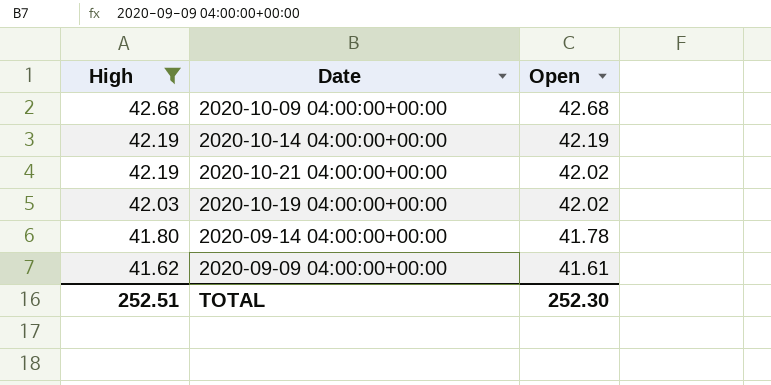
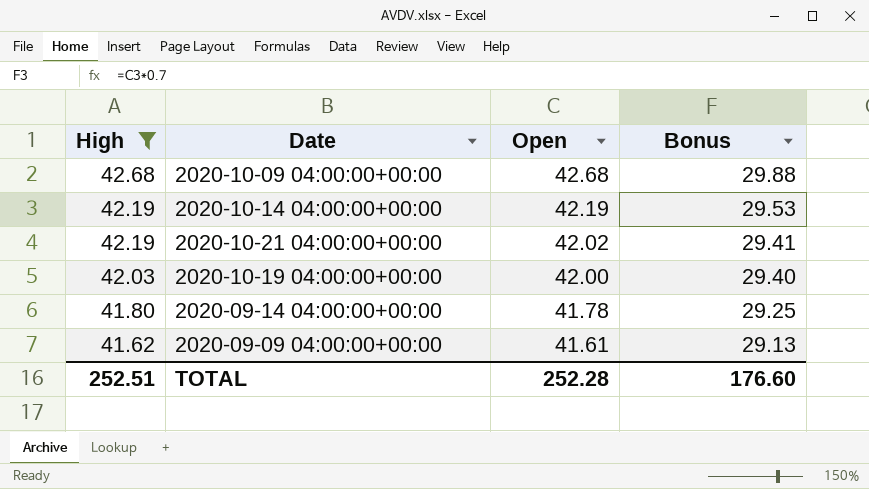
column Bonus | formula: none -> [Open] * 0.7
2020-10-19 04:00:00+00:00 | Open: 42.02 -> 42.00
TOTAL | Open: 252.30 -> 252.28

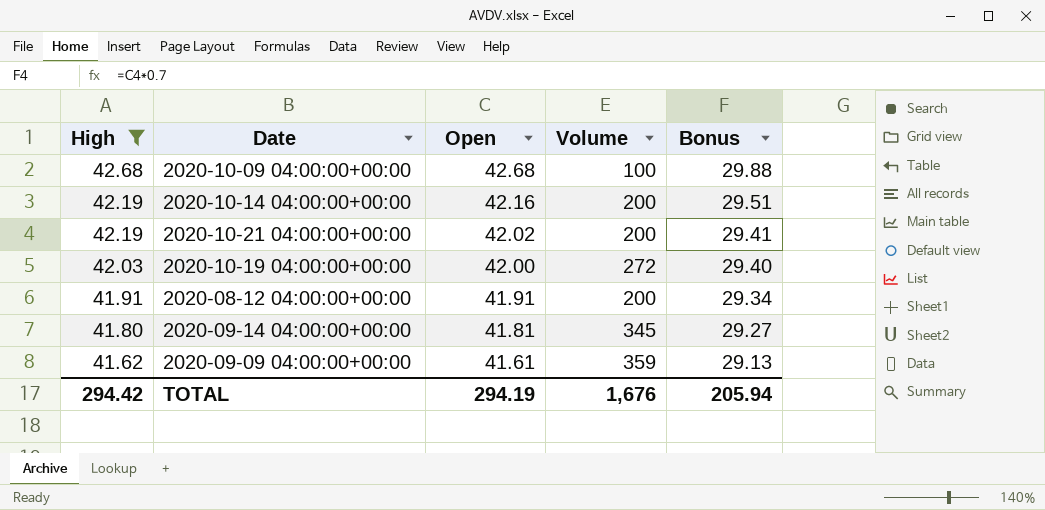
column Volume | position: none -> 4
2020-10-14 04:00:00+00:00 | Open: 42.19 -> 42.16
2020-10-14 04:00:00+00:00 | Bonus: 29.53 -> 29.51
row 2020-08-12 04:00:00+00:00: none -> 41.91 | 41.91 | 200 | 29.34
2020-09-14 04:00:00+00:00 | Open: 41.78 -> 41.81
2020-09-14 04:00:00+00:00 | Bonus: 29.25 -> 29.27
TOTAL | High: 252.51 -> 294.42
TOTAL | Open: 252.28 -> 294.19
TOTAL | Bonus: 176.60 -> 205.94

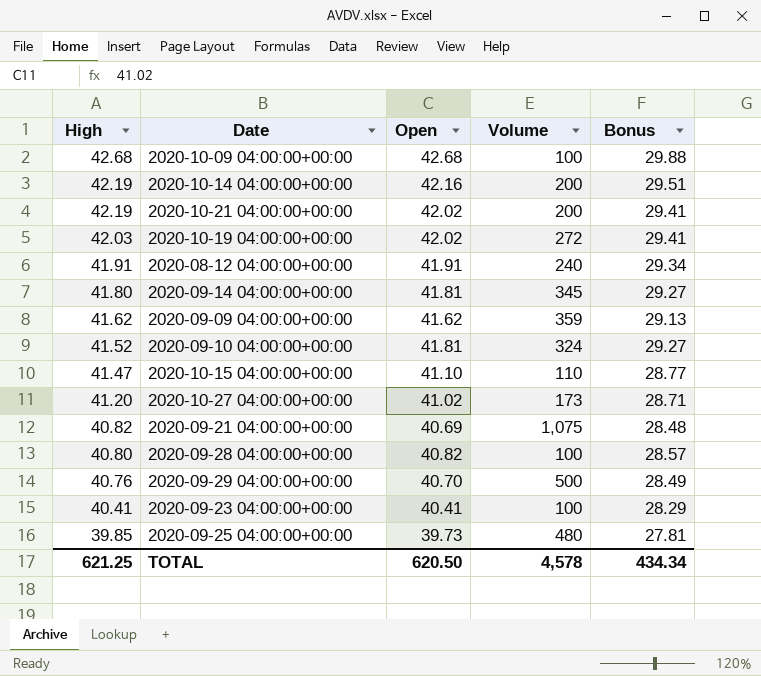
filter: High >= 41.62 -> none
2020-10-19 04:00:00+00:00 | Open: 42.00 -> 42.02
2020-10-19 04:00:00+00:00 | Bonus: 29.40 -> 29.41
2020-08-12 04:00:00+00:00 | Volume: 200 -> 240
2020-09-09 04:00:00+00:00 | Open: 41.61 -> 41.62
TOTAL | High: 294.42 -> 621.25
TOTAL | Open: 294.19 -> 620.50
TOTAL | Volume: 1,676 -> 4,578
TOTAL | Bonus: 205.94 -> 434.34

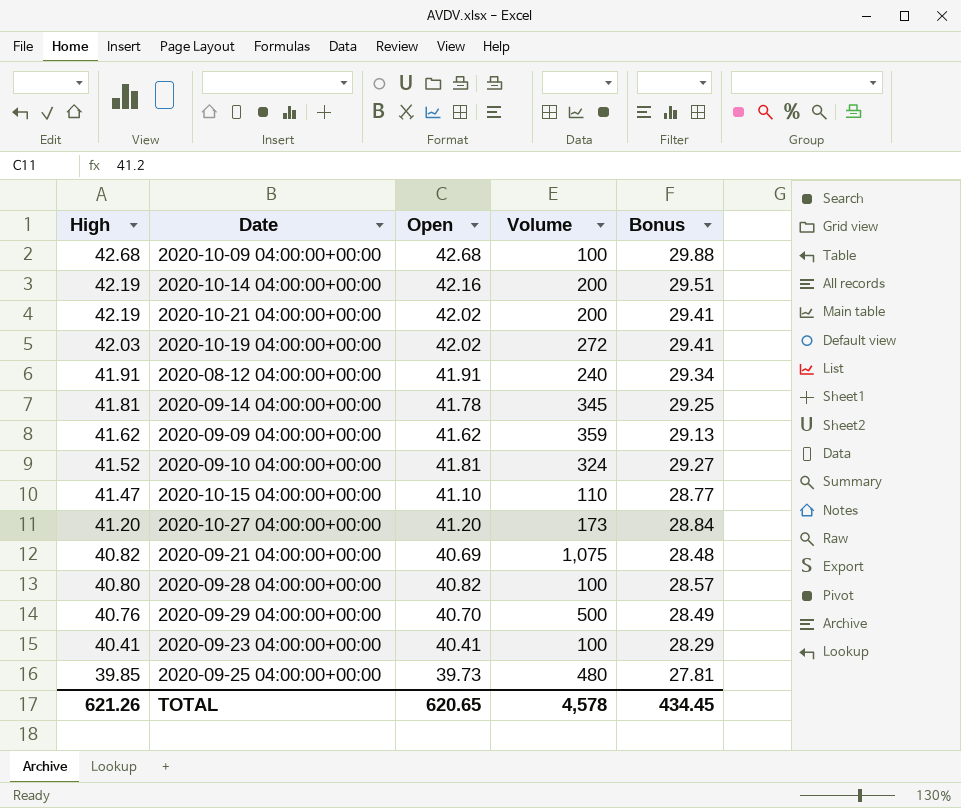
2020-09-14 04:00:00+00:00 | High: 41.80 -> 41.81
2020-09-14 04:00:00+00:00 | Open: 41.81 -> 41.78
2020-09-14 04:00:00+00:00 | Bonus: 29.27 -> 29.25
2020-10-27 04:00:00+00:00 | Open: 41.02 -> 41.20
2020-10-27 04:00:00+00:00 | Bonus: 28.71 -> 28.84
TOTAL | High: 621.25 -> 621.26
TOTAL | Open: 620.50 -> 620.65
TOTAL | Bonus: 434.34 -> 434.45

